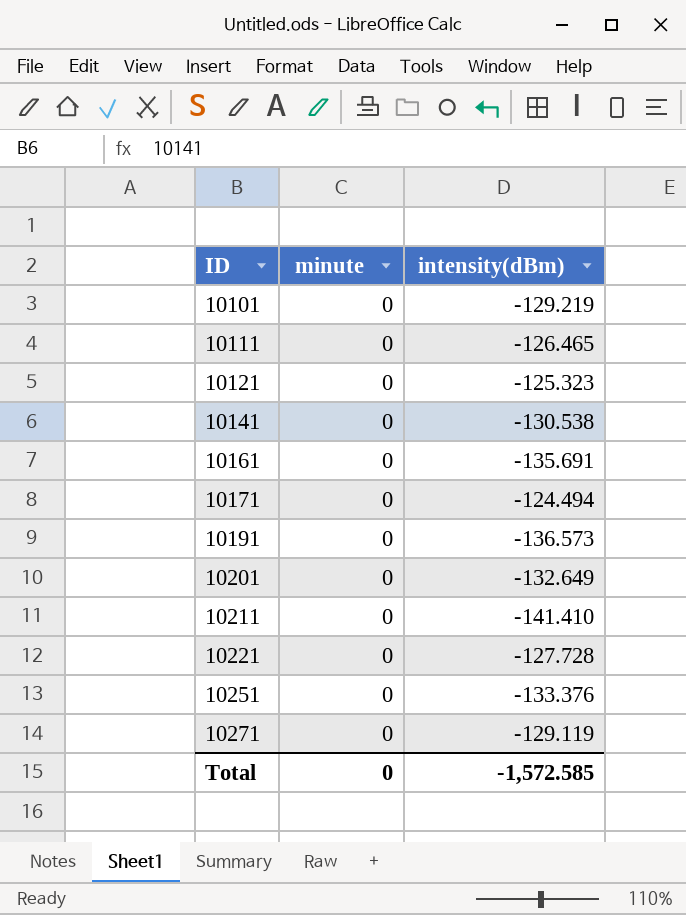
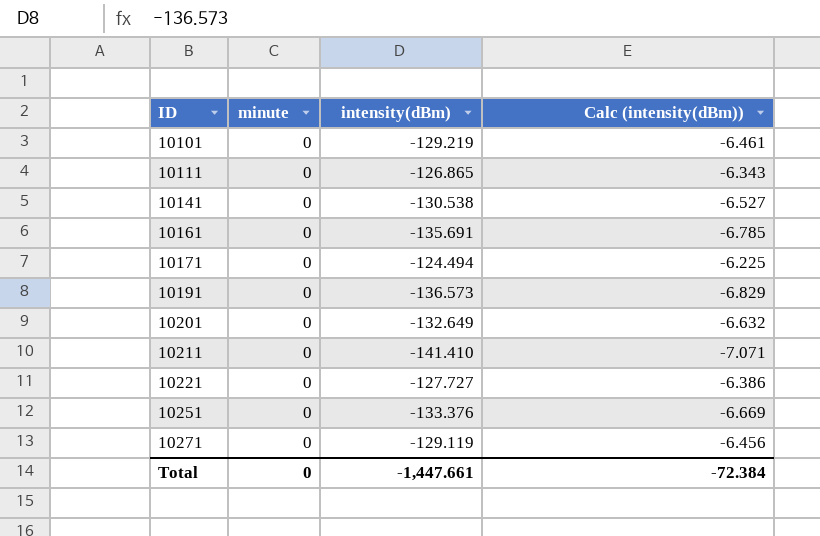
column Calc (intensity(dBm)) | formula: none -> [intensity(dBm)] * 0.05
row 10121: 0 | -125.323 -> none
10111 | intensity(dBm): -126.465 -> -126.865
10221 | intensity(dBm): -127.728 -> -127.727
Total | intensity(dBm): -1,572.585 -> -1,447.661

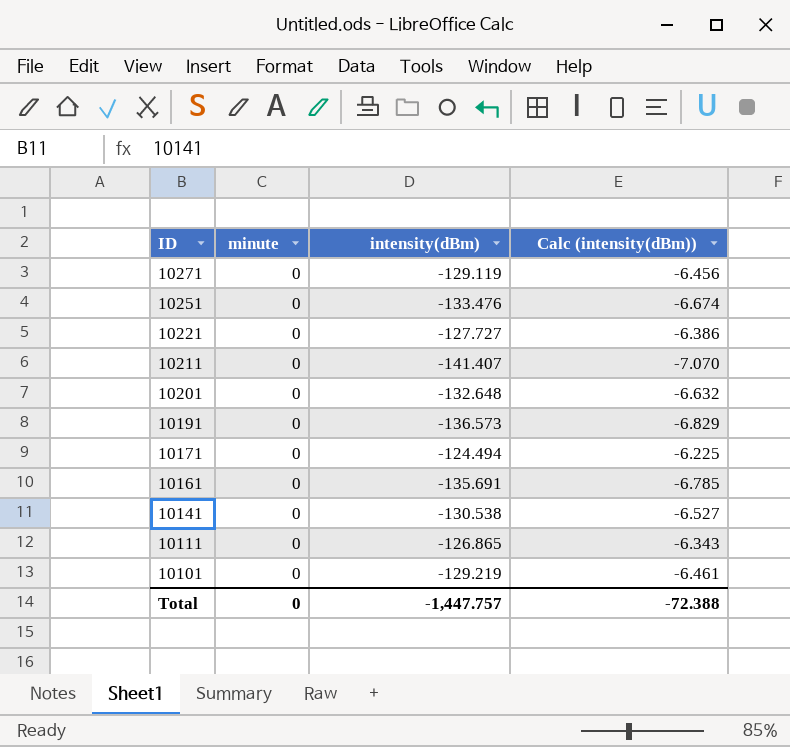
row order: ID ascending -> ID descending
10251 | intensity(dBm): -133.376 -> -133.476
10251 | Calc (intensity(dBm)): -6.669 -> -6.674
10211 | intensity(dBm): -141.410 -> -141.407
10211 | Calc (intensity(dBm)): -7.071 -> -7.070
10201 | intensity(dBm): -132.649 -> -132.648
Total | intensity(dBm): -1,447.661 -> -1,447.757
Total | Calc (intensity(dBm)): -72.384 -> -72.388

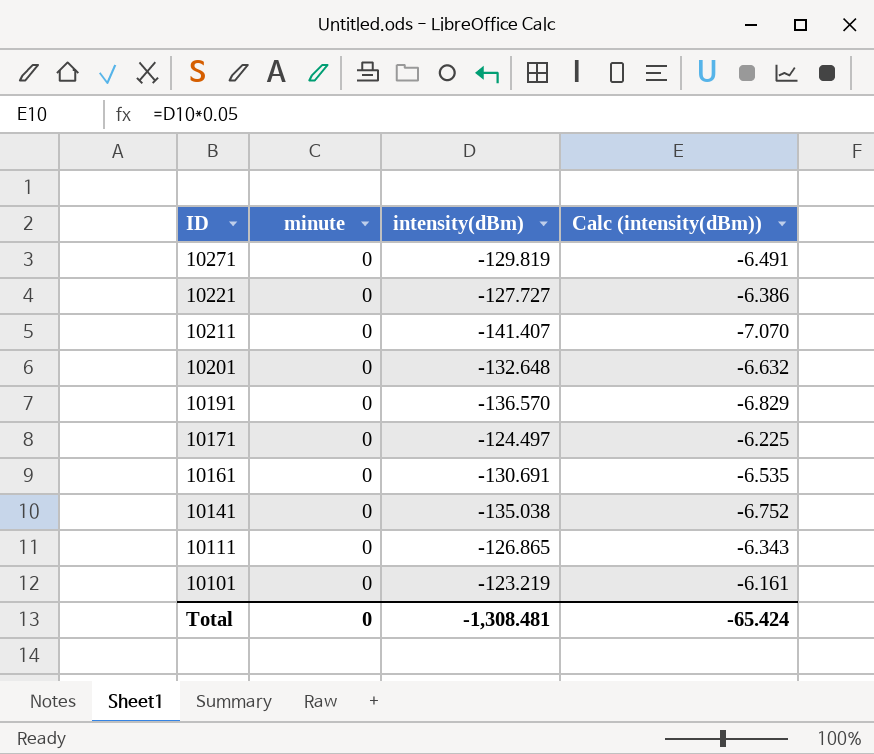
row 10251: 0 | -133.476 | -6.674 -> none
10271 | intensity(dBm): -129.119 -> -129.819
10271 | Calc (intensity(dBm)): -6.456 -> -6.491
10191 | intensity(dBm): -136.573 -> -136.570
10171 | intensity(dBm): -124.494 -> -124.497
10161 | intensity(dBm): -135.691 -> -130.691
10161 | Calc (intensity(dBm)): -6.785 -> -6.535
10141 | intensity(dBm): -130.538 -> -135.038
10141 | Calc (intensity(dBm)): -6.527 -> -6.752
10101 | intensity(dBm): -129.219 -> -123.219
10101 | Calc (intensity(dBm)): -6.461 -> -6.161
Total | intensity(dBm): -1,447.757 -> -1,308.481
Total | Calc (intensity(dBm)): -72.388 -> -65.424

